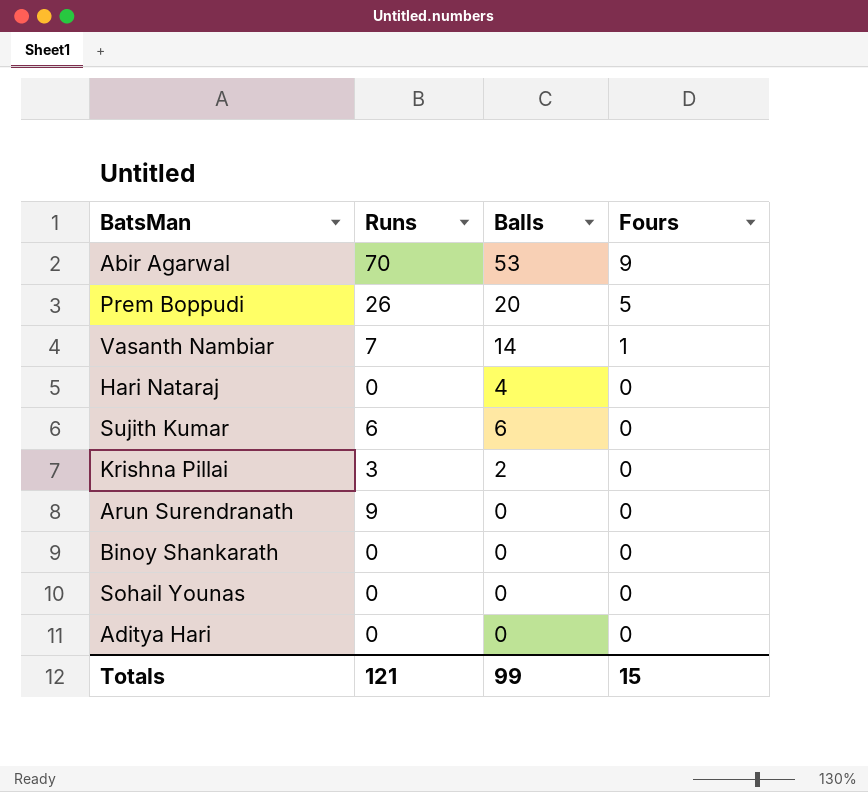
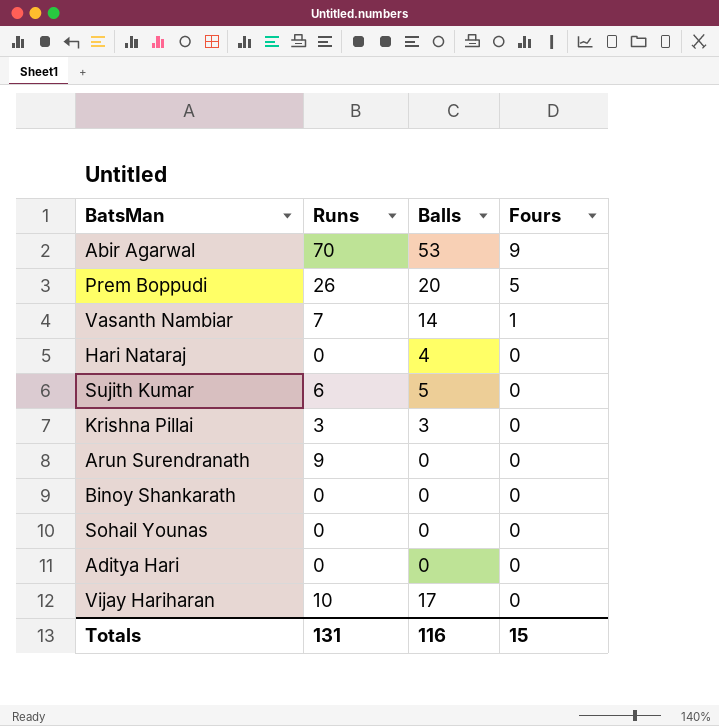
Sujith Kumar | Balls: 6 -> 5
Krishna Pillai | Balls: 2 -> 3
row Vijay Hariharan: none -> 10 | 17 | 0
Totals | Runs: 121 -> 131
Totals | Balls: 99 -> 116

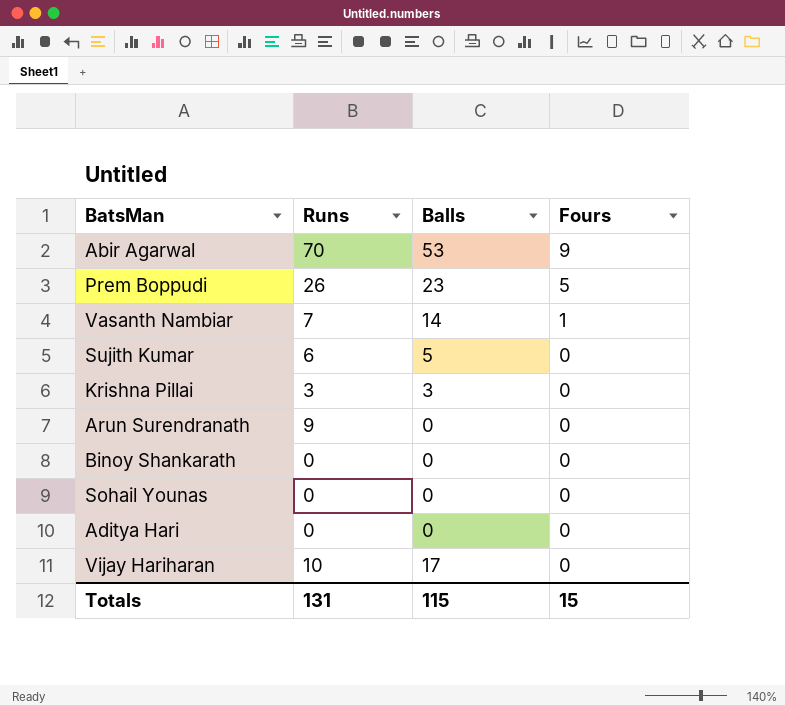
row Hari Nataraj: 0 | 4 | 0 -> none
Prem Boppudi | Balls: 20 -> 23
Totals | Balls: 116 -> 115

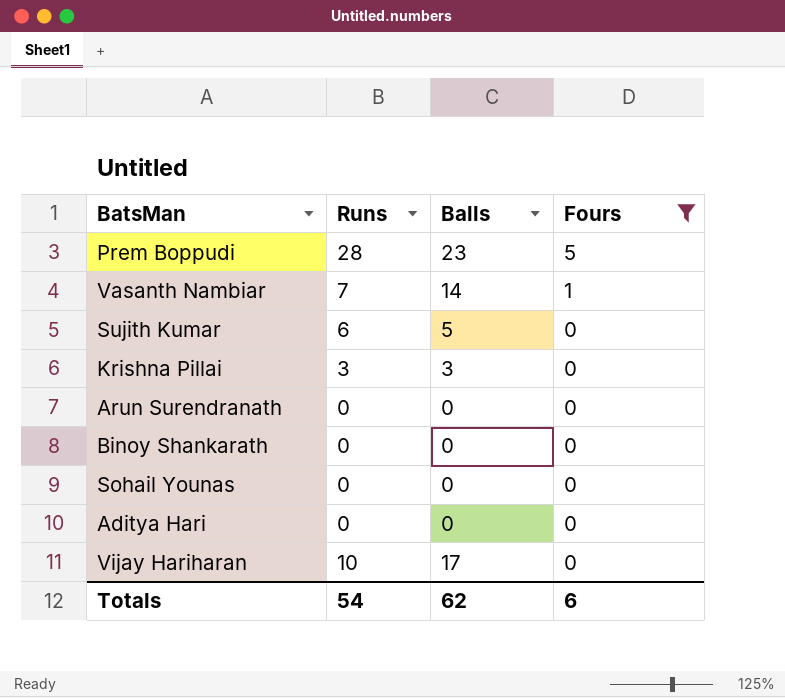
filter: none -> Fours != 9
Prem Boppudi | Runs: 26 -> 28
Arun Surendranath | Runs: 9 -> 0
Totals | Runs: 131 -> 54
Totals | Balls: 115 -> 62
Totals | Fours: 15 -> 6

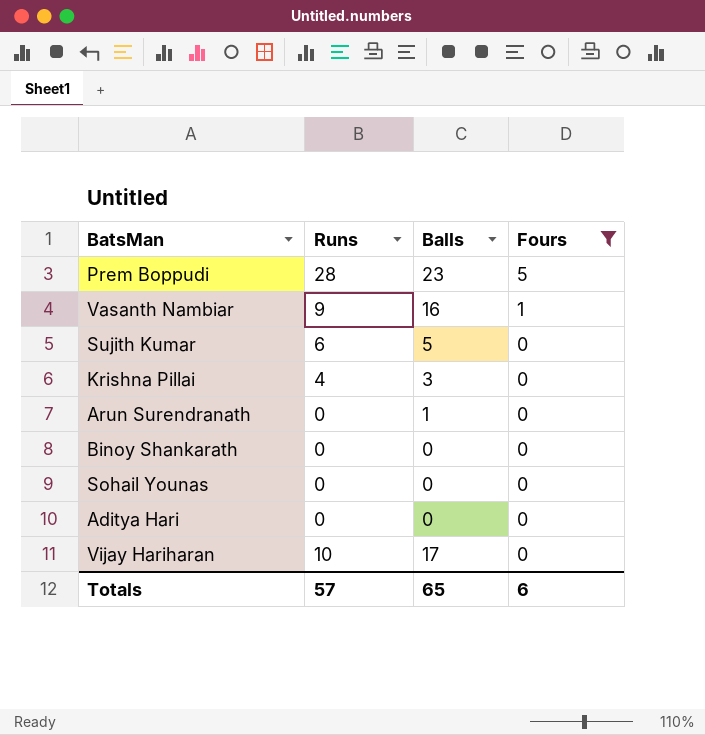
Vasanth Nambiar | Runs: 7 -> 9
Vasanth Nambiar | Balls: 14 -> 16
Krishna Pillai | Runs: 3 -> 4
Arun Surendranath | Balls: 0 -> 1
Totals | Runs: 54 -> 57
Totals | Balls: 62 -> 65

